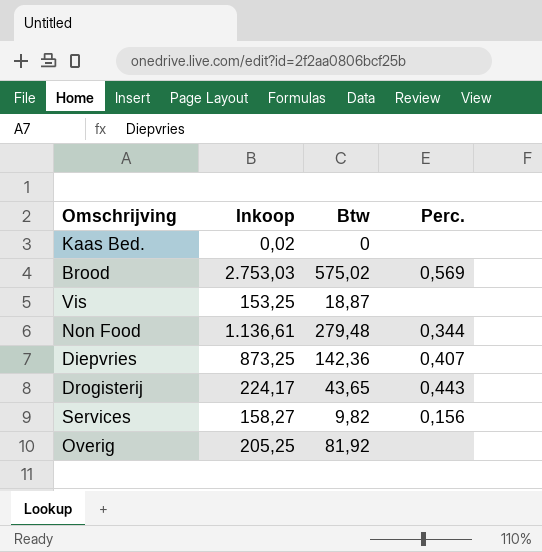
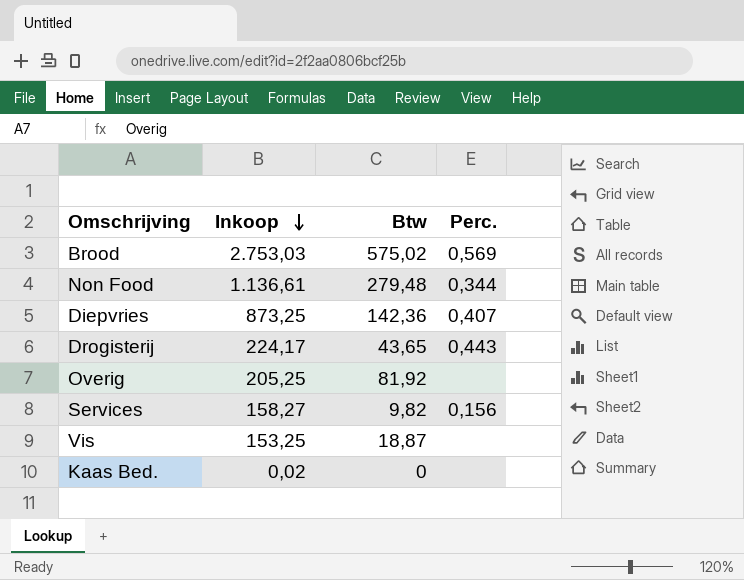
row order: none -> Inkoop descending

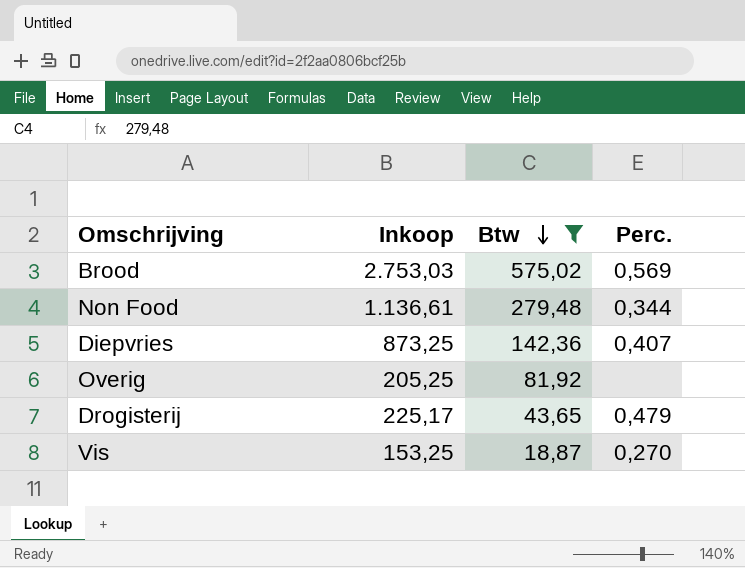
filter: none -> Btw >= 18,87
row order: Inkoop descending -> Btw descending
Drogisterij | Inkoop: 224,17 -> 225,17
Drogisterij | Perc.: 0,443 -> 0,479
Vis | Perc.: none -> 0,270

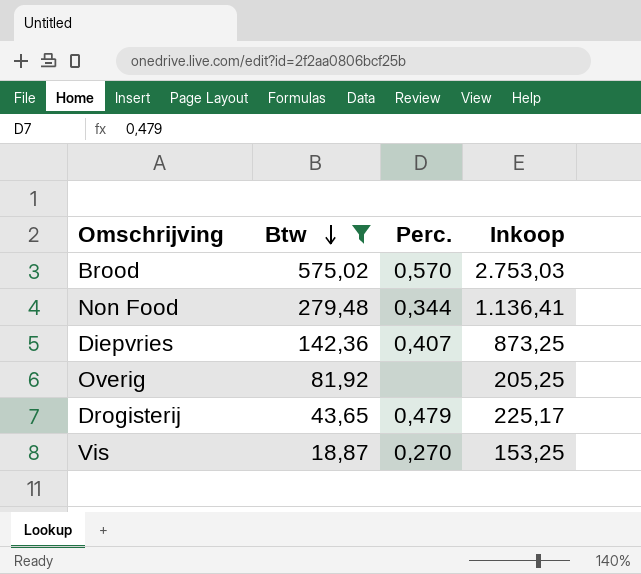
column Inkoop | position: 2 -> 4
Brood | Perc.: 0,569 -> 0,570
Non Food | Inkoop: 1.136,61 -> 1.136,41

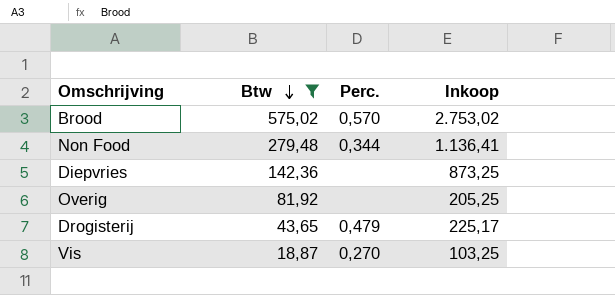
Brood | Inkoop: 2.753,03 -> 2.753,02
Diepvries | Perc.: 0,407 -> none
Vis | Inkoop: 153,25 -> 103,25

